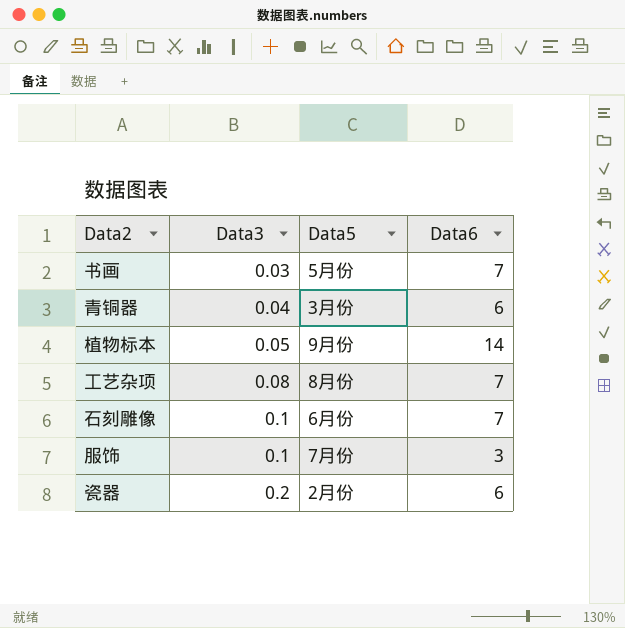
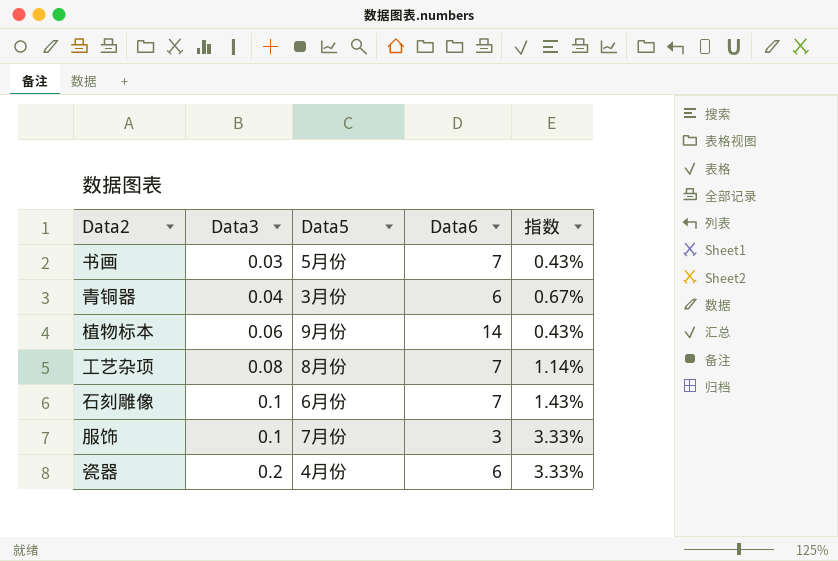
column 指数 | formula: none -> [Data3] / [Data6]
植物标本 | Data3: 0.05 -> 0.06
瓷器 | Data5: 2月份 -> 4月份

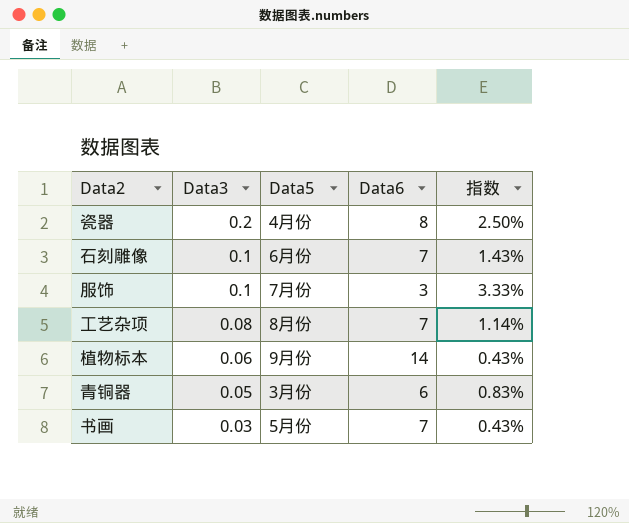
row order: Data3 ascending -> Data3 descending
瓷器 | Data6: 6 -> 8
瓷器 | 指数: 3.33% -> 2.50%
青铜器 | Data3: 0.04 -> 0.05
青铜器 | 指数: 0.67% -> 0.83%

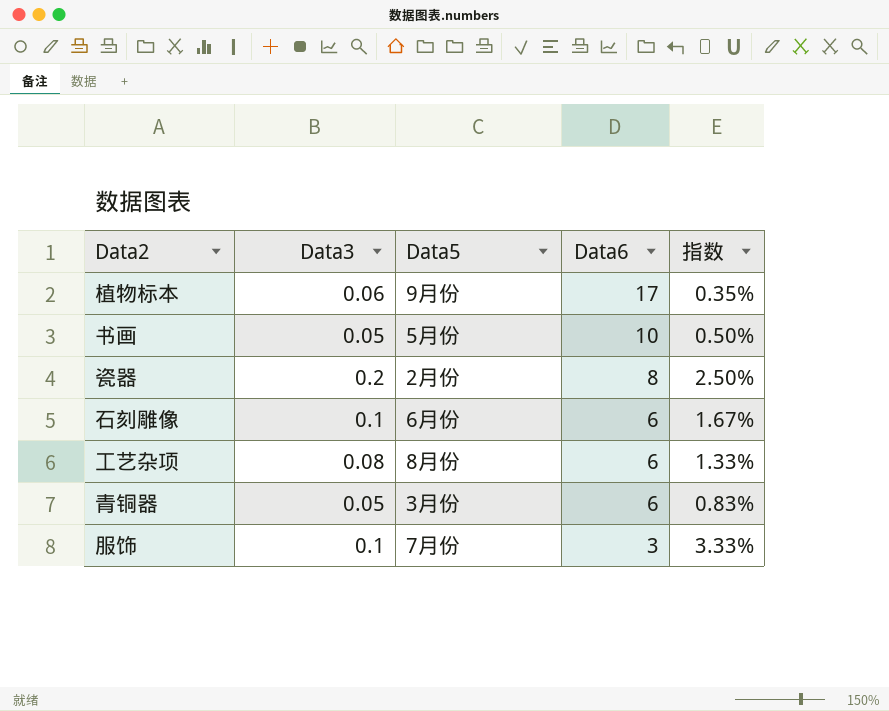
row order: Data3 descending -> Data6 descending
植物标本 | Data6: 14 -> 17
植物标本 | 指数: 0.43% -> 0.35%
书画 | Data3: 0.03 -> 0.05
书画 | Data6: 7 -> 10
书画 | 指数: 0.43% -> 0.50%
瓷器 | Data5: 4月份 -> 2月份
石刻雕像 | Data6: 7 -> 6
石刻雕像 | 指数: 1.43% -> 1.67%
工艺杂项 | Data6: 7 -> 6
工艺杂项 | 指数: 1.14% -> 1.33%

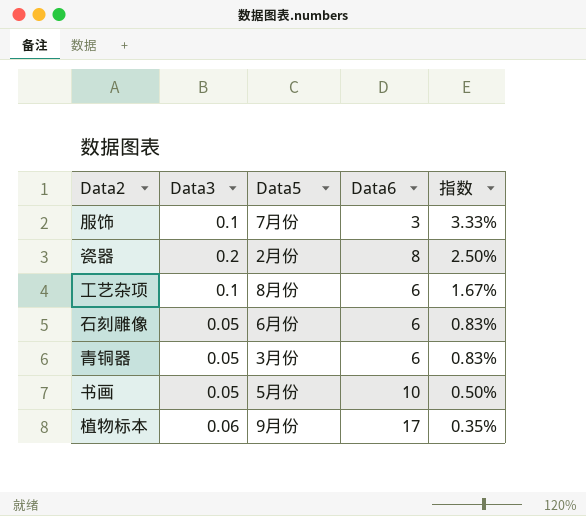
row order: Data6 descending -> 指数 descending
工艺杂项 | Data3: 0.08 -> 0.1
工艺杂项 | 指数: 1.33% -> 1.67%
石刻雕像 | Data3: 0.1 -> 0.05
石刻雕像 | 指数: 1.67% -> 0.83%

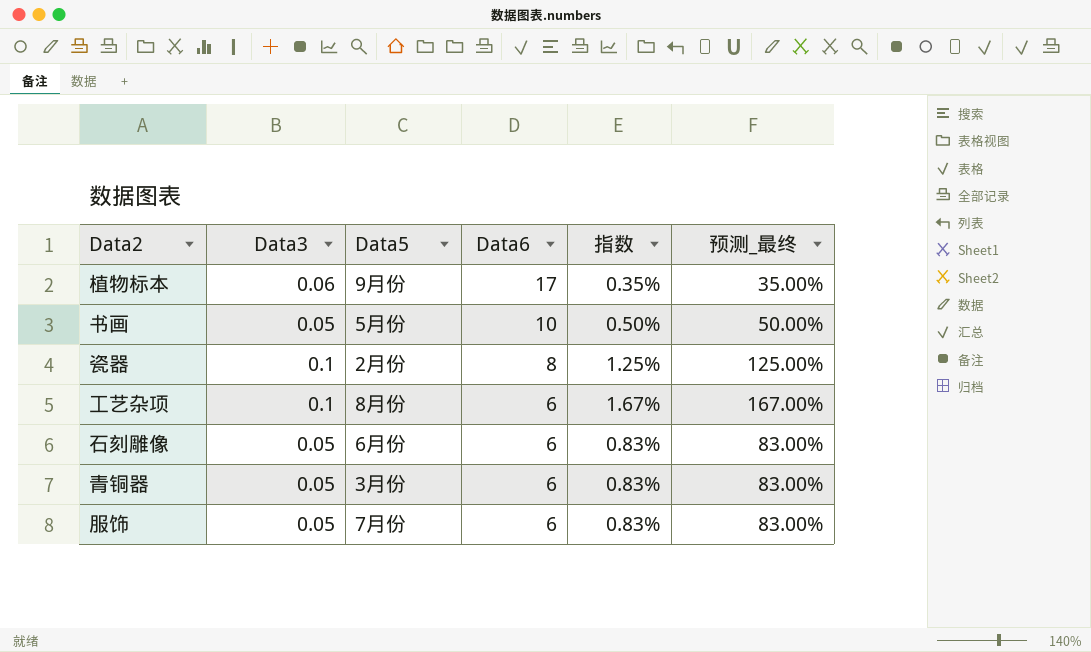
row order: 指数 descending -> Data6 descending
column 预测_最终 | formula: none -> [指数] * 100
瓷器 | Data3: 0.2 -> 0.1
瓷器 | 指数: 2.50% -> 1.25%
服饰 | Data3: 0.1 -> 0.05
服饰 | Data6: 3 -> 6
服饰 | 指数: 3.33% -> 0.83%

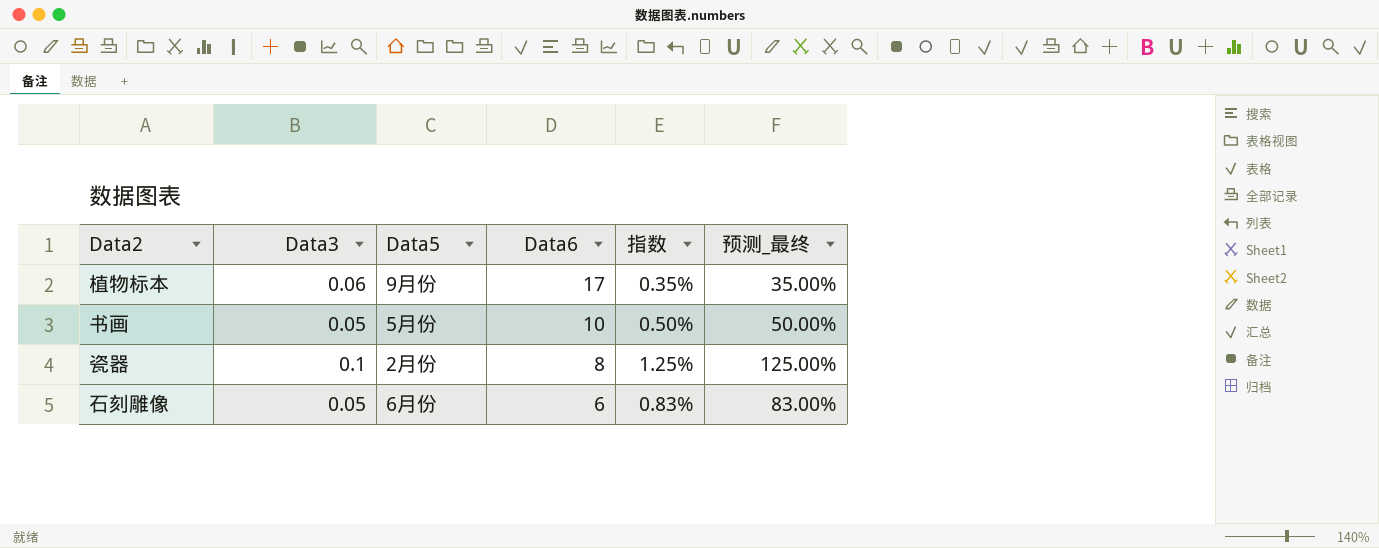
row 工艺杂项: 0.1 | 8月份 | 6 | 1.67% | 167.00% -> none
row 青铜器: 0.05 | 3月份 | 6 | 0.83% | 83.00% -> none
row 服饰: 0.05 | 7月份 | 6 | 0.83% | 83.00% -> none

